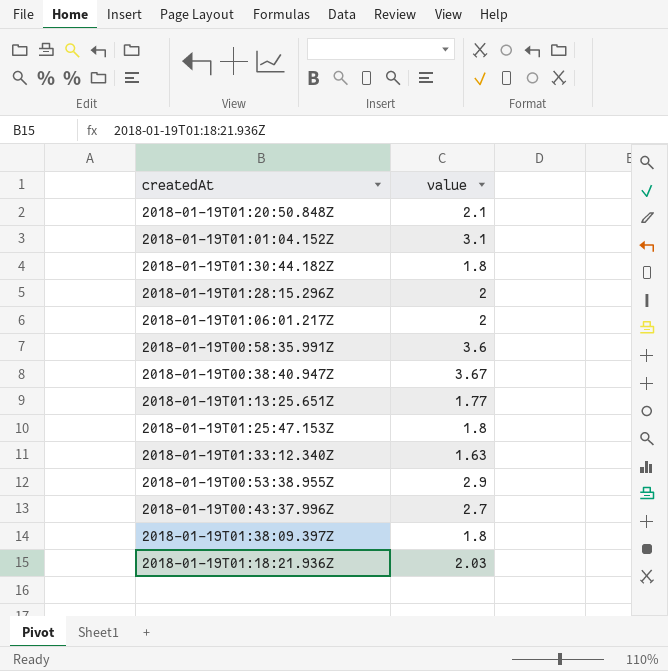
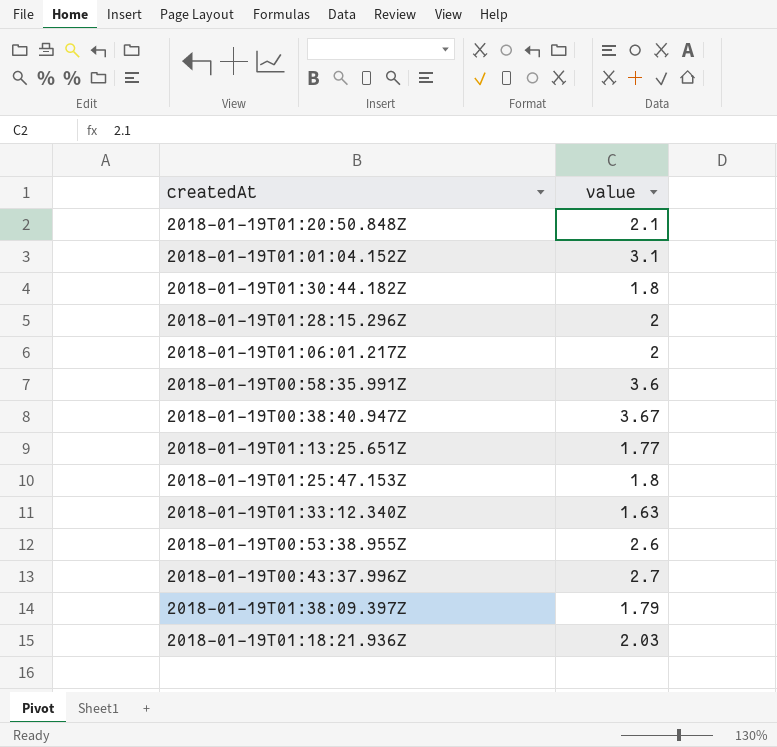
2018-01-19T00:53:38.955Z | value: 2.9 -> 2.6
2018-01-19T01:38:09.397Z | value: 1.8 -> 1.79

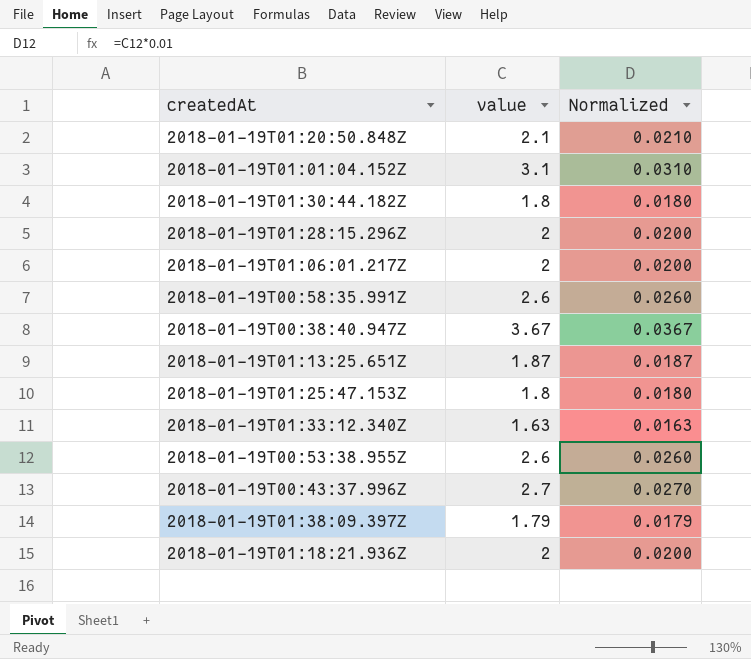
column Normalized | formula: none -> [value] * 0.01
2018-01-19T00:58:35.991Z | value: 3.6 -> 2.6
2018-01-19T01:13:25.651Z | value: 1.77 -> 1.87
2018-01-19T01:18:21.936Z | value: 2.03 -> 2

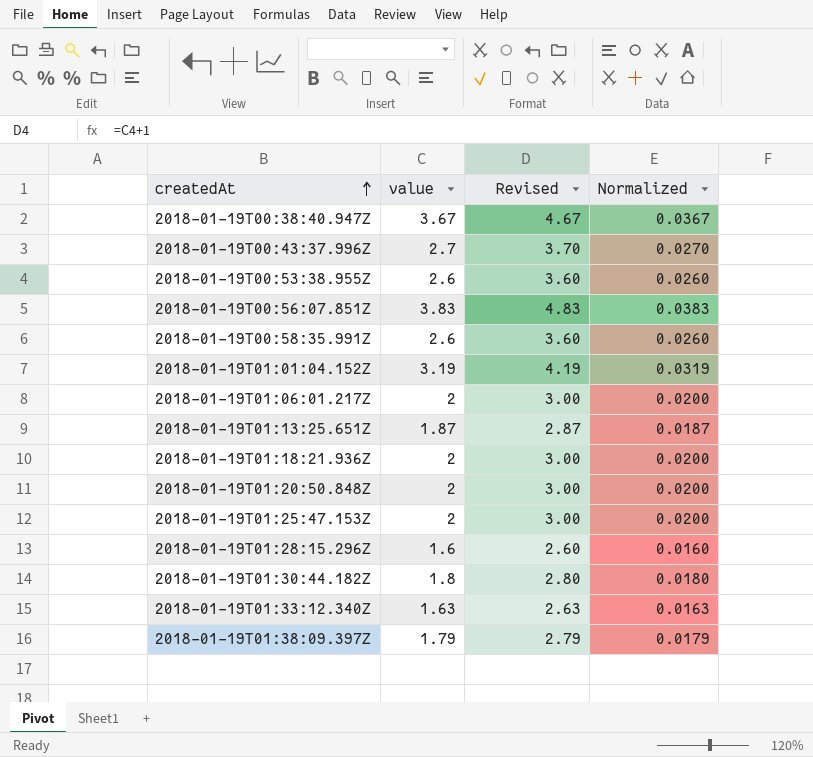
row order: none -> createdAt ascending
column Revised | formula: none -> [value] + 1
row 2018-01-19T00:56:07.851Z: none -> 3.83 | 4.83 | 0.0383
2018-01-19T01:01:04.152Z | value: 3.1 -> 3.19
2018-01-19T01:01:04.152Z | Normalized: 0.0310 -> 0.0319
2018-01-19T01:20:50.848Z | value: 2.1 -> 2
2018-01-19T01:20:50.848Z | Normalized: 0.0210 -> 0.0200
2018-01-19T01:25:47.153Z | value: 1.8 -> 2
2018-01-19T01:25:47.153Z | Normalized: 0.0180 -> 0.0200
2018-01-19T01:28:15.296Z | value: 2 -> 1.6
2018-01-19T01:28:15.296Z | Normalized: 0.0200 -> 0.0160

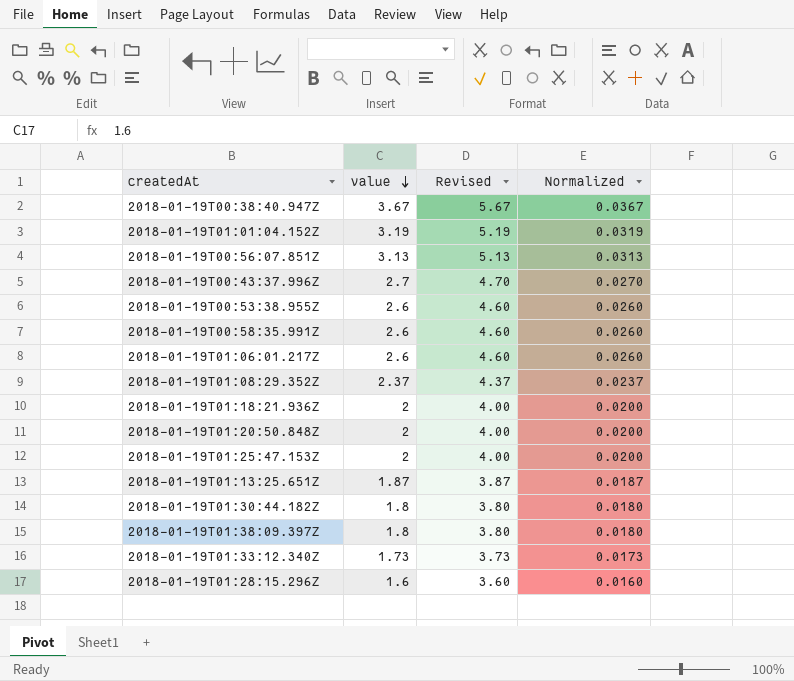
row order: createdAt ascending -> value descending
column Revised | formula: [value] + 1 -> [value] + 2
2018-01-19T00:56:07.851Z | value: 3.83 -> 3.13
2018-01-19T00:56:07.851Z | Normalized: 0.0383 -> 0.0313
2018-01-19T01:06:01.217Z | value: 2 -> 2.6
2018-01-19T01:06:01.217Z | Normalized: 0.0200 -> 0.0260
row 2018-01-19T01:08:29.352Z: none -> 2.37 | 4.37 | 0.0237
2018-01-19T01:38:09.397Z | value: 1.79 -> 1.8
2018-01-19T01:38:09.397Z | Normalized: 0.0179 -> 0.0180
2018-01-19T01:33:12.340Z | value: 1.63 -> 1.73
2018-01-19T01:33:12.340Z | Normalized: 0.0163 -> 0.0173

